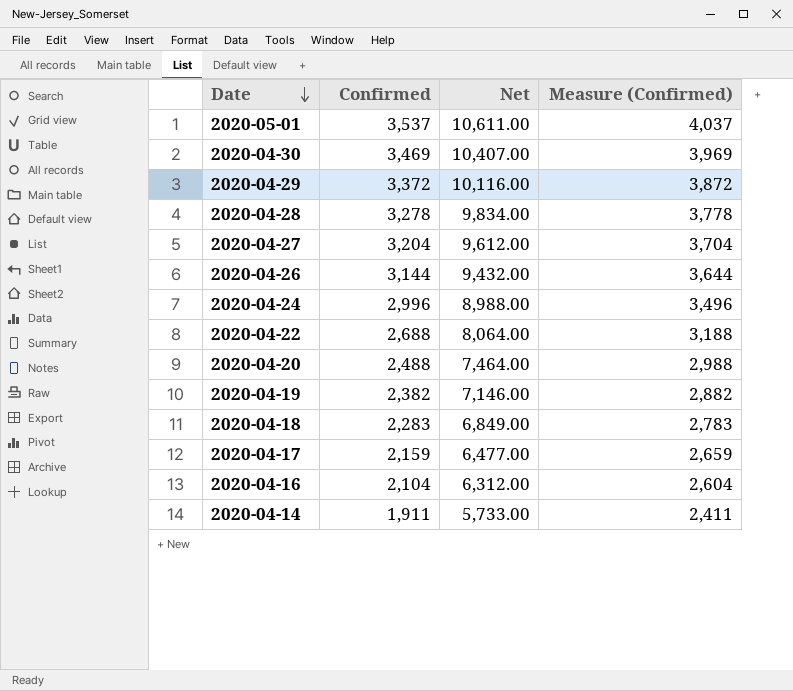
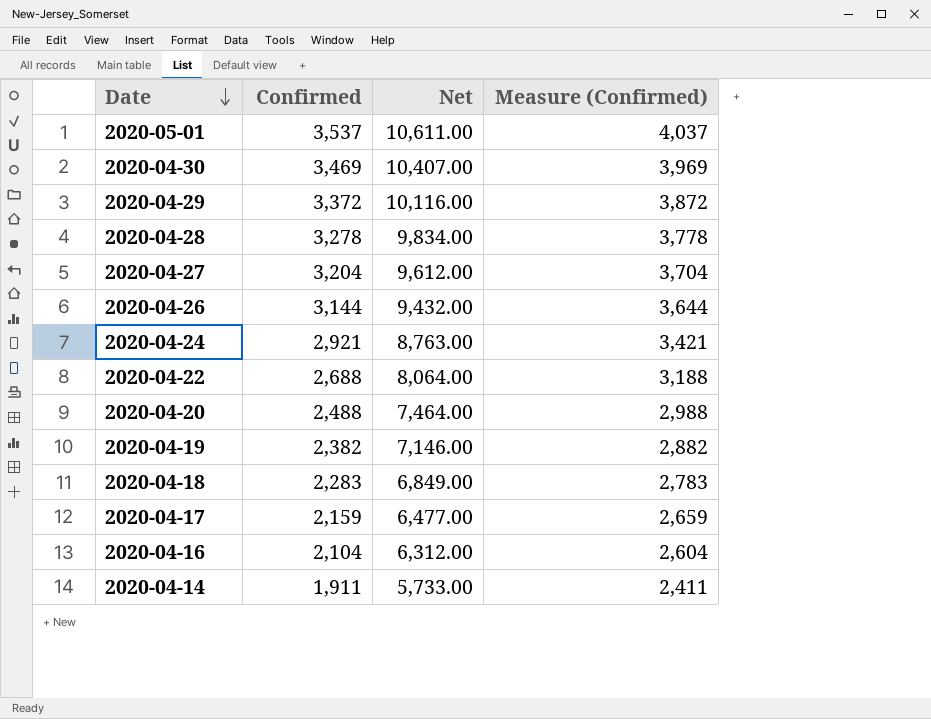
2020-04-24 | Confirmed: 2,996 -> 2,921
2020-04-24 | Net: 8,988.00 -> 8,763.00
2020-04-24 | Measure (Confirmed): 3,496 -> 3,421

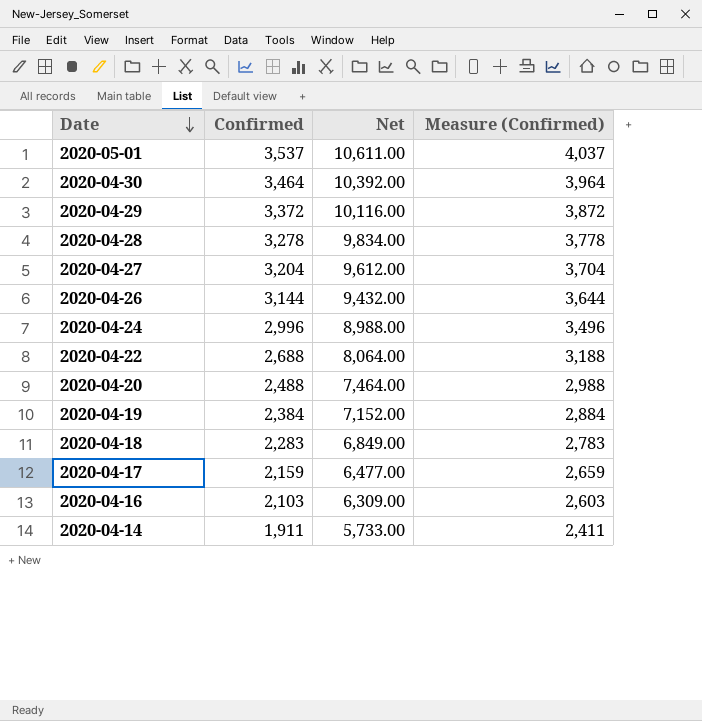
2020-04-30 | Confirmed: 3,469 -> 3,464
2020-04-30 | Net: 10,407.00 -> 10,392.00
2020-04-30 | Measure (Confirmed): 3,969 -> 3,964
2020-04-24 | Confirmed: 2,921 -> 2,996
2020-04-24 | Net: 8,763.00 -> 8,988.00
2020-04-24 | Measure (Confirmed): 3,421 -> 3,496
2020-04-19 | Confirmed: 2,382 -> 2,384
2020-04-19 | Net: 7,146.00 -> 7,152.00
2020-04-19 | Measure (Confirmed): 2,882 -> 2,884
2020-04-16 | Confirmed: 2,104 -> 2,103
2020-04-16 | Net: 6,312.00 -> 6,309.00
2020-04-16 | Measure (Confirmed): 2,604 -> 2,603

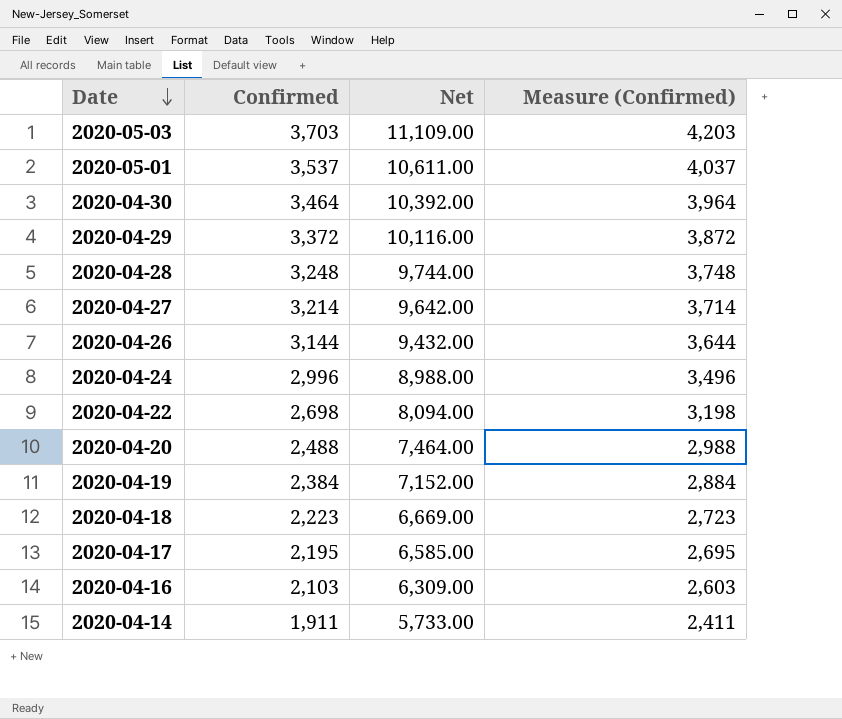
row 2020-05-03: none -> 3,703 | 11,109.00 | 4,203
2020-04-28 | Confirmed: 3,278 -> 3,248
2020-04-28 | Net: 9,834.00 -> 9,744.00
2020-04-28 | Measure (Confirmed): 3,778 -> 3,748
2020-04-27 | Confirmed: 3,204 -> 3,214
2020-04-27 | Net: 9,612.00 -> 9,642.00
2020-04-27 | Measure (Confirmed): 3,704 -> 3,714
2020-04-22 | Confirmed: 2,688 -> 2,698
2020-04-22 | Net: 8,064.00 -> 8,094.00
2020-04-22 | Measure (Confirmed): 3,188 -> 3,198
2020-04-18 | Confirmed: 2,283 -> 2,223
2020-04-18 | Net: 6,849.00 -> 6,669.00
2020-04-18 | Measure (Confirmed): 2,783 -> 2,723
2020-04-17 | Confirmed: 2,159 -> 2,195
2020-04-17 | Net: 6,477.00 -> 6,585.00
2020-04-17 | Measure (Confirmed): 2,659 -> 2,695

